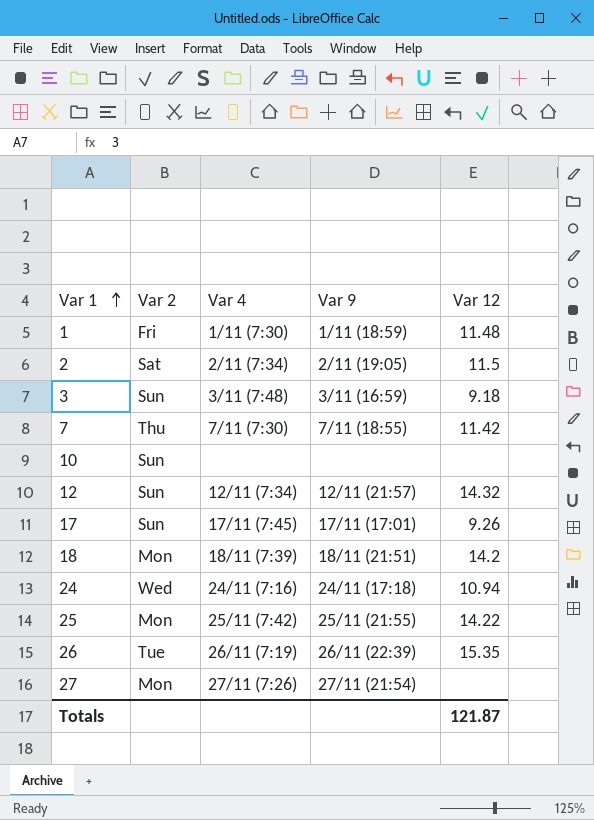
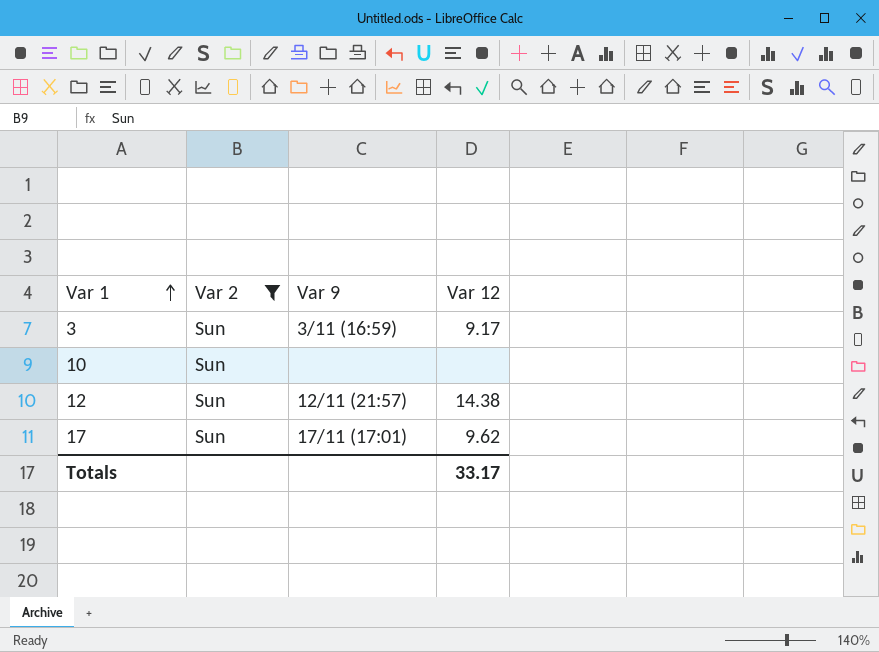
filter: none -> Var 2 = Sun
column Var 4 | position: 3 -> none
3 | Var 12: 9.18 -> 9.17
12 | Var 12: 14.32 -> 14.38
17 | Var 12: 9.26 -> 9.62
Totals | Var 12: 121.87 -> 33.17

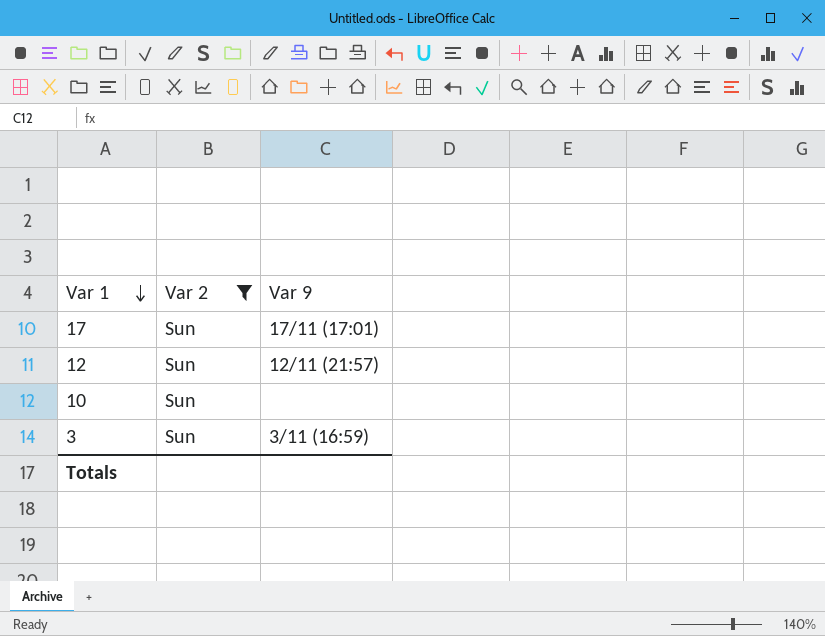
row order: Var 1 ascending -> Var 1 descending
column Var 12 | position: 4 -> none

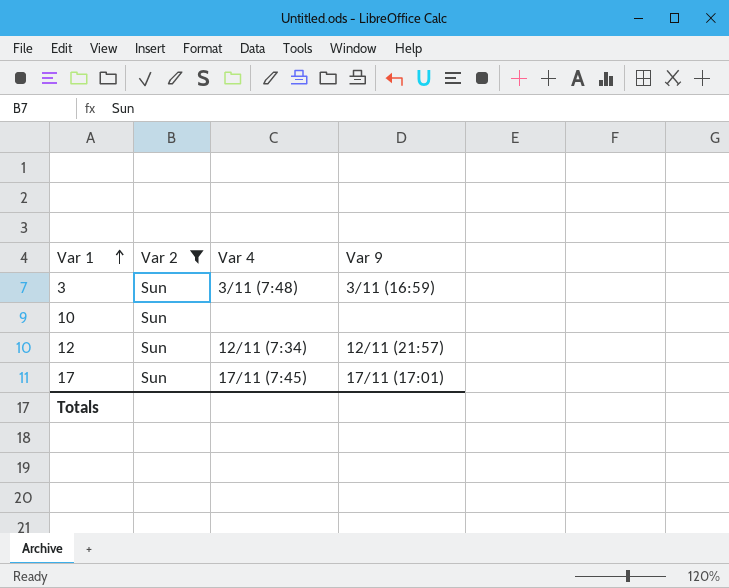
row order: Var 1 descending -> Var 1 ascending
column Var 4 | position: none -> 3

